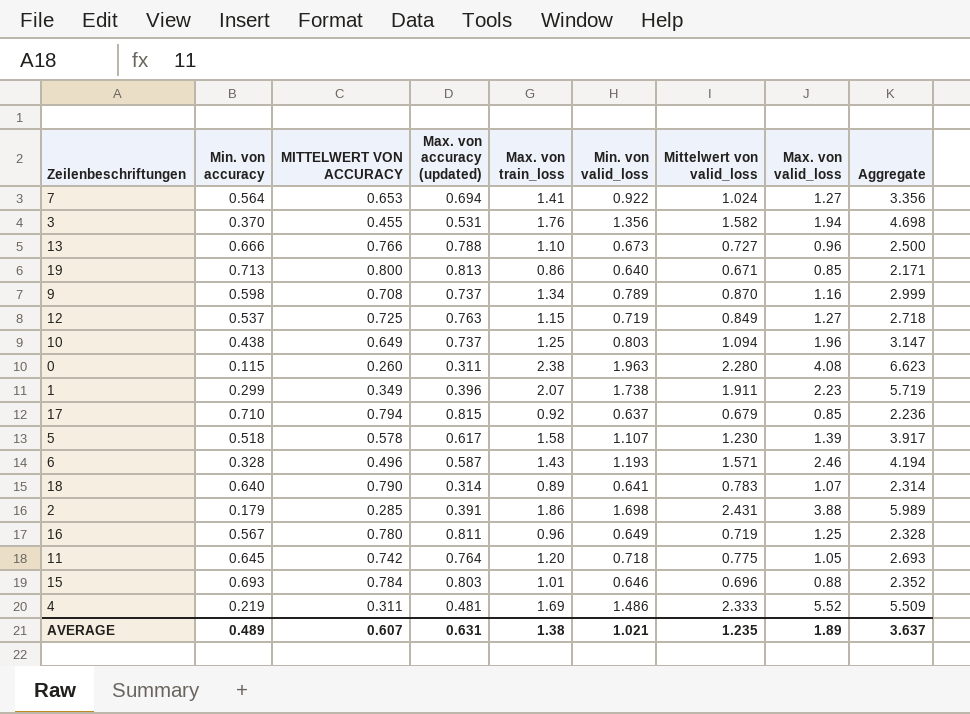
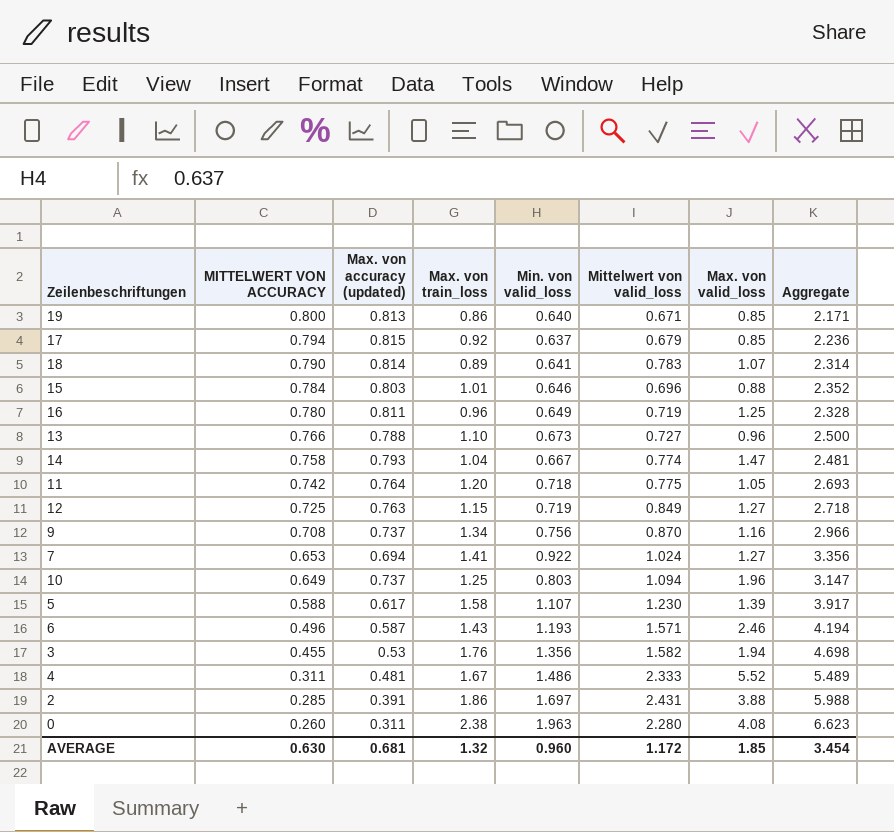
row order: none -> MITTELWERT VON ACCURACY descending
column Min. von accuracy | position: 2 -> none
row 1: 0.299 | 0.349 | 0.396 | 2.07 | 1.738 | 1.911 | 2.23 | 5.719 -> none
18 | Max. von accuracy (updated): 0.314 -> 0.814
row 14: none -> 0.758 | 0.793 | 1.04 | 0.667 | 0.774 | 1.47 | 2.481
9 | Min. von valid_loss: 0.789 -> 0.756
9 | Aggregate: 2.999 -> 2.966
5 | MITTELWERT VON ACCURACY: 0.578 -> 0.588
3 | Max. von accuracy (updated): 0.531 -> 0.53
4 | Max. von train_loss: 1.69 -> 1.67
4 | Aggregate: 5.509 -> 5.489
2 | Min. von valid_loss: 1.698 -> 1.697
2 | Aggregate: 5.989 -> 5.988
AVERAGE | MITTELWERT VON ACCURACY: 0.607 -> 0.630
AVERAGE | Max. von accuracy (updated): 0.631 -> 0.681
AVERAGE | Max. von train_loss: 1.38 -> 1.32
AVERAGE | Min. von valid_loss: 1.021 -> 0.960
AVERAGE | Mittelwert von valid_loss: 1.235 -> 1.172
AVERAGE | Max. von valid_loss: 1.89 -> 1.85
AVERAGE | Aggregate: 3.637 -> 3.454

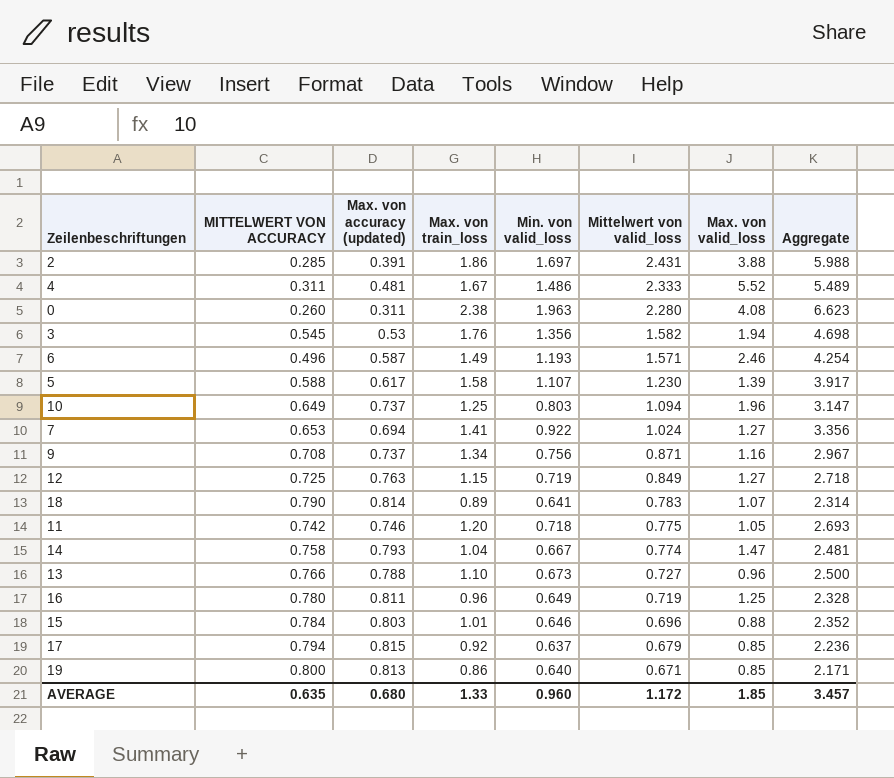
row order: MITTELWERT VON ACCURACY descending -> Mittelwert von valid_loss descending
3 | MITTELWERT VON ACCURACY: 0.455 -> 0.545
6 | Max. von train_loss: 1.43 -> 1.49
6 | Aggregate: 4.194 -> 4.254
9 | Mittelwert von valid_loss: 0.870 -> 0.871
9 | Aggregate: 2.966 -> 2.967
11 | Max. von accuracy (updated): 0.764 -> 0.746
AVERAGE | MITTELWERT VON ACCURACY: 0.630 -> 0.635
AVERAGE | Max. von accuracy (updated): 0.681 -> 0.680
AVERAGE | Max. von train_loss: 1.32 -> 1.33
AVERAGE | Aggregate: 3.454 -> 3.457

